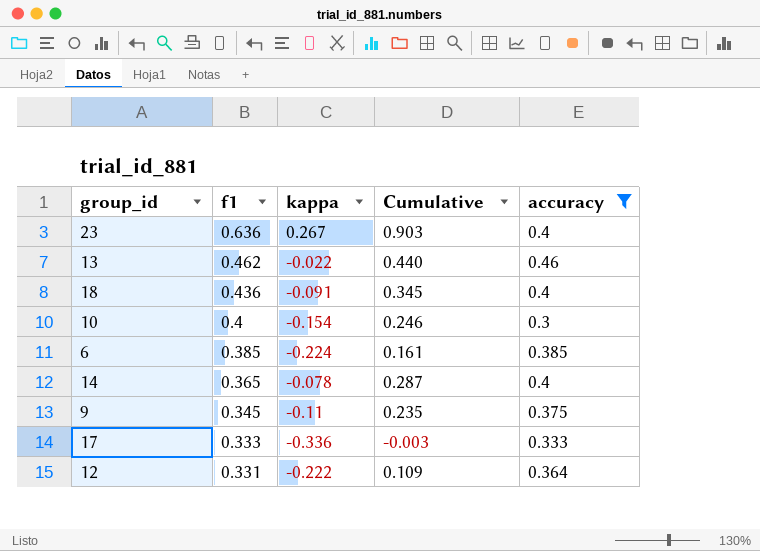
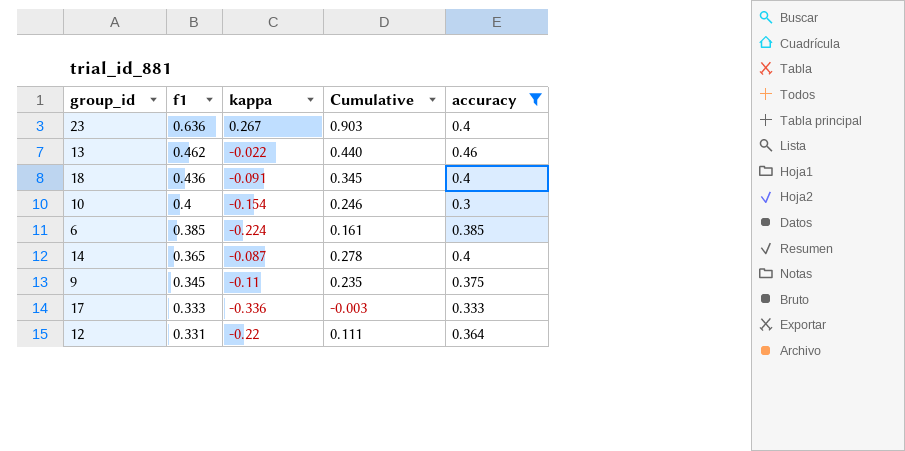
14 | kappa: -0.078 -> -0.087
14 | Cumulative: 0.287 -> 0.278
12 | kappa: -0.222 -> -0.22
12 | Cumulative: 0.109 -> 0.111

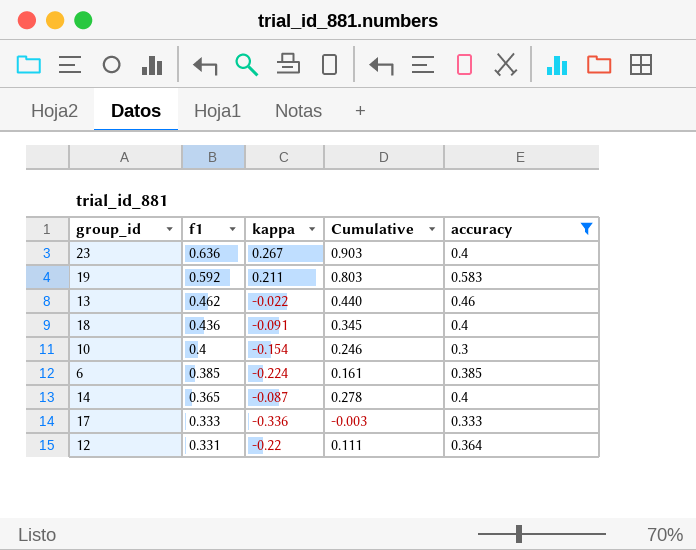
row 9: 0.345 | -0.11 | 0.235 | 0.375 -> none
row 19: none -> 0.592 | 0.211 | 0.803 | 0.583

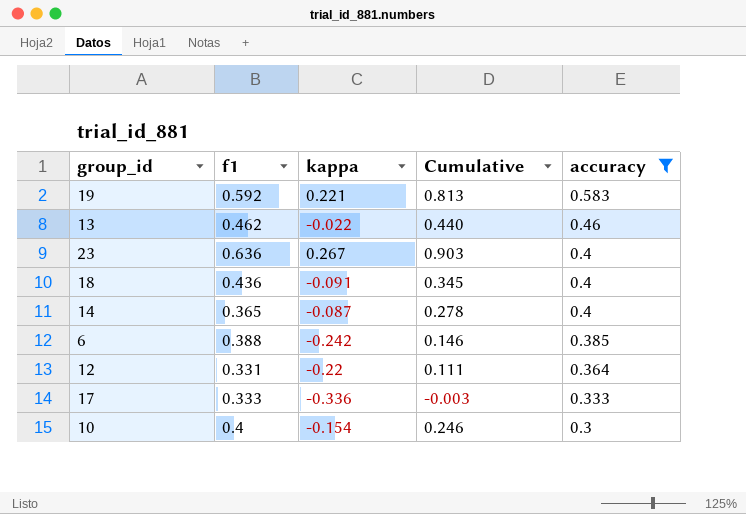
row order: f1 descending -> accuracy descending
19 | kappa: 0.211 -> 0.221
19 | Cumulative: 0.803 -> 0.813
6 | f1: 0.385 -> 0.388
6 | kappa: -0.224 -> -0.242
6 | Cumulative: 0.161 -> 0.146

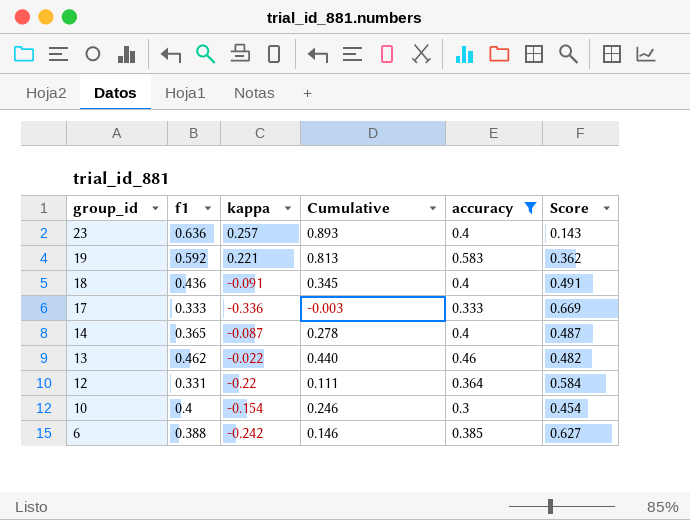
row order: accuracy descending -> group_id descending
column Score | formula: none -> [accuracy] - [kappa]
23 | kappa: 0.267 -> 0.257
23 | Cumulative: 0.903 -> 0.893

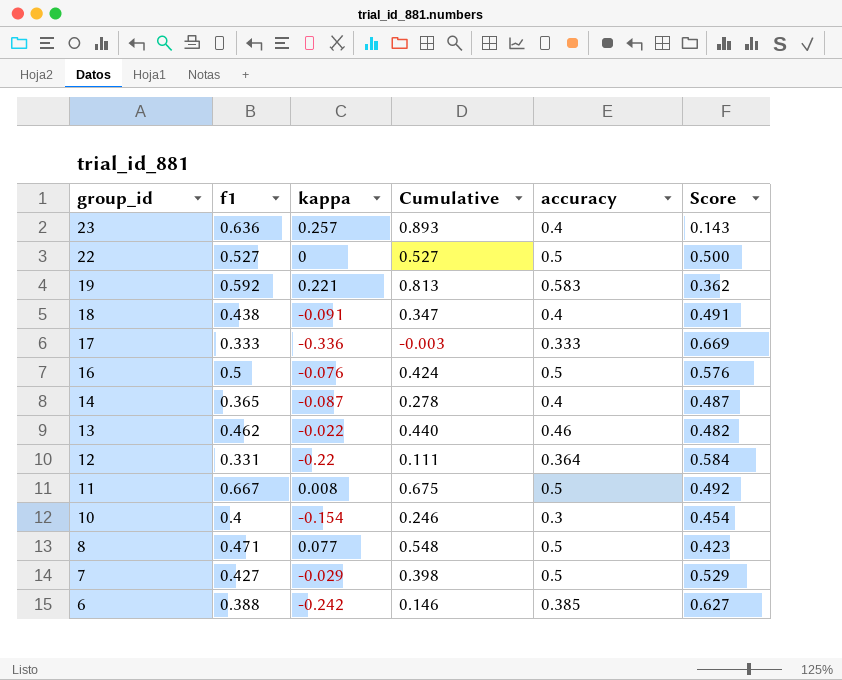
filter: accuracy != 0.5 -> none
18 | f1: 0.436 -> 0.438
18 | Cumulative: 0.345 -> 0.347

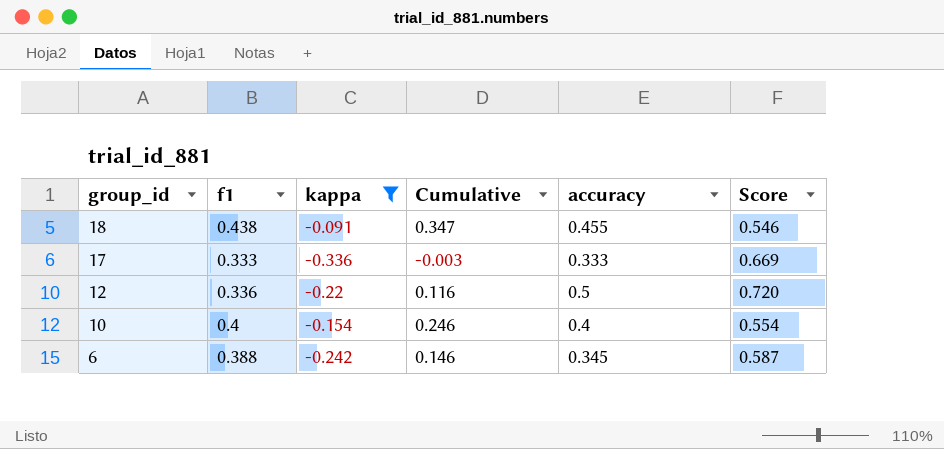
filter: none -> kappa <= -0.091
18 | accuracy: 0.4 -> 0.455
18 | Score: 0.491 -> 0.546
12 | f1: 0.331 -> 0.336
12 | Cumulative: 0.111 -> 0.116
12 | accuracy: 0.364 -> 0.5
12 | Score: 0.584 -> 0.720
10 | accuracy: 0.3 -> 0.4
10 | Score: 0.454 -> 0.554
6 | accuracy: 0.385 -> 0.345
6 | Score: 0.627 -> 0.587

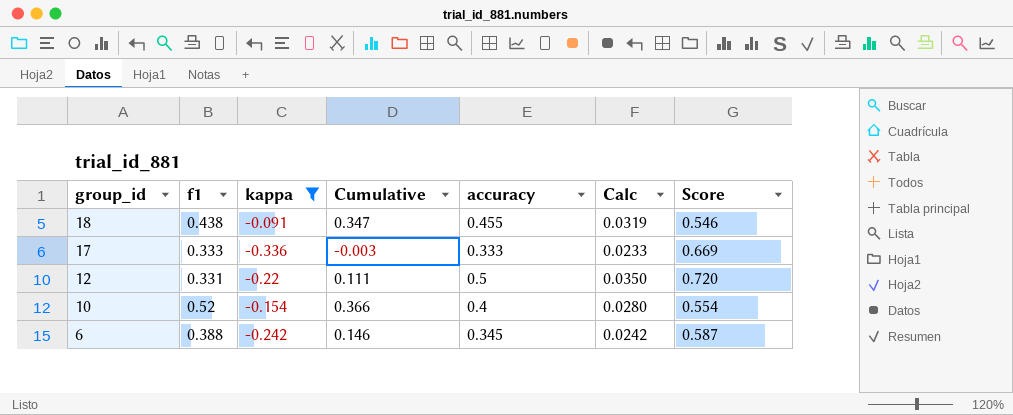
column Calc | formula: none -> [accuracy] * 0.07
12 | f1: 0.336 -> 0.331
12 | Cumulative: 0.116 -> 0.111
10 | f1: 0.4 -> 0.52
10 | Cumulative: 0.246 -> 0.366

